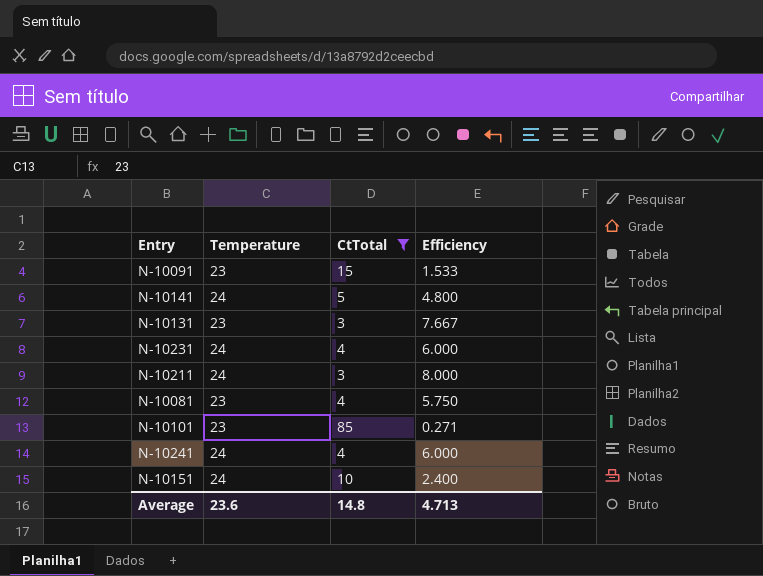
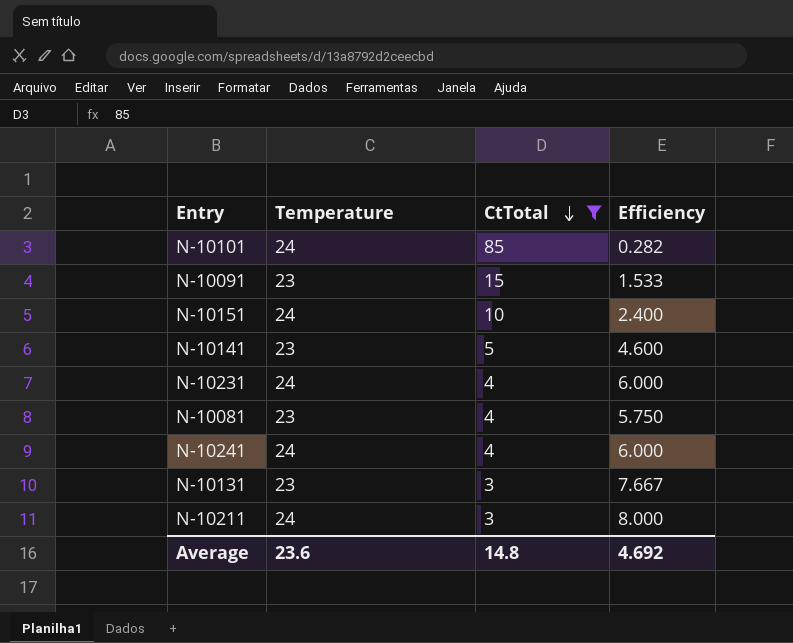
row order: none -> CtTotal descending
N-10101 | Temperature: 23 -> 24
N-10101 | Efficiency: 0.271 -> 0.282
N-10141 | Temperature: 24 -> 23
N-10141 | Efficiency: 4.800 -> 4.600
Average | Efficiency: 4.713 -> 4.692

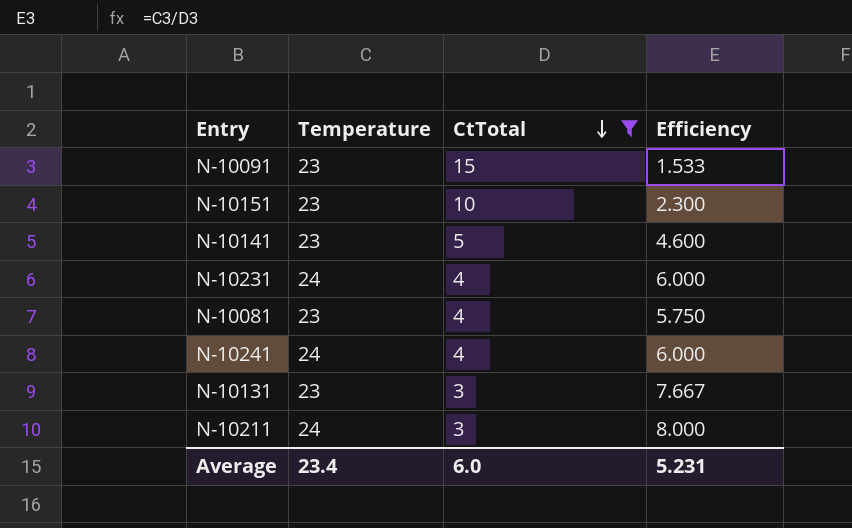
row N-10101: 24 | 85 | 0.282 -> none
N-10151 | Temperature: 24 -> 23
N-10151 | Efficiency: 2.400 -> 2.300
Average | Temperature: 23.6 -> 23.4
Average | CtTotal: 14.8 -> 6.0
Average | Efficiency: 4.692 -> 5.231

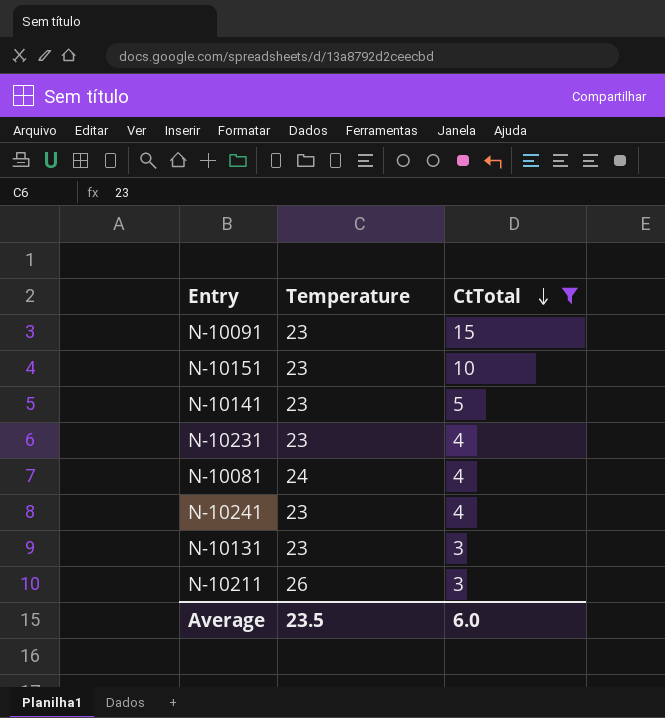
column Efficiency | formula: [Temperature] / [CtTotal] -> none
N-10231 | Temperature: 24 -> 23
N-10081 | Temperature: 23 -> 24
N-10241 | Temperature: 24 -> 23
N-10211 | Temperature: 24 -> 26
Average | Temperature: 23.4 -> 23.5

